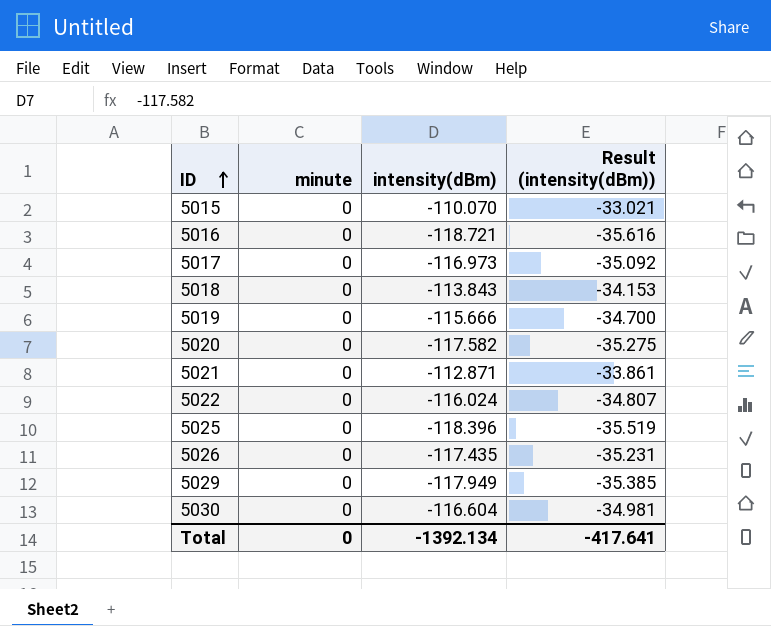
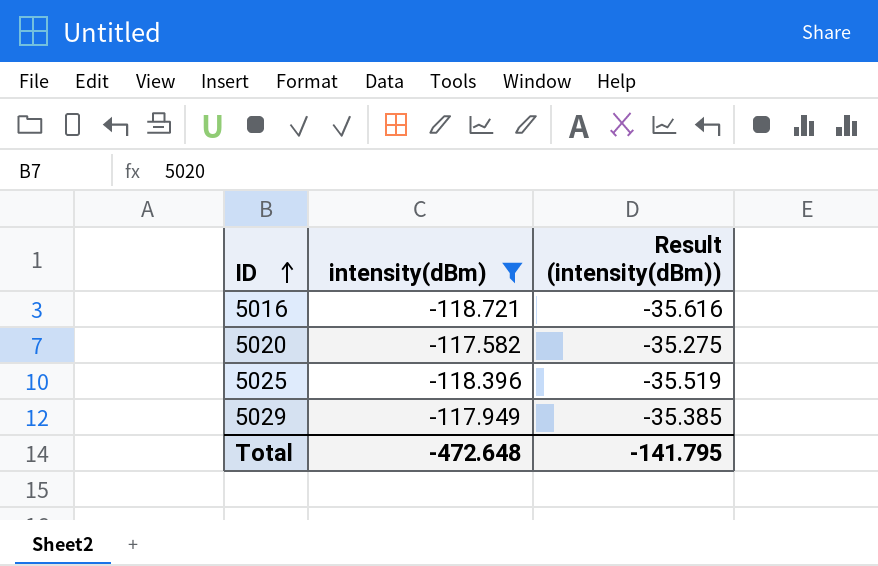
filter: none -> intensity(dBm) <= -117.582
column minute | position: 2 -> none
Total | intensity(dBm): -1392.134 -> -472.648
Total | Result (intensity(dBm)): -417.641 -> -141.795

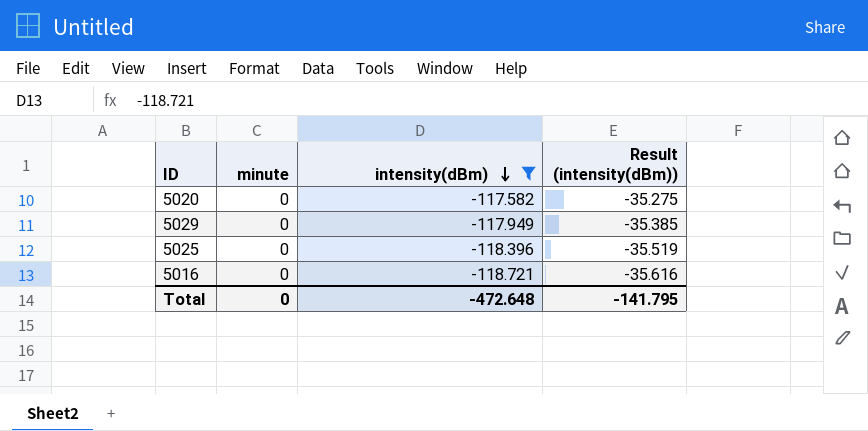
row order: ID ascending -> intensity(dBm) descending
column minute | position: none -> 2

